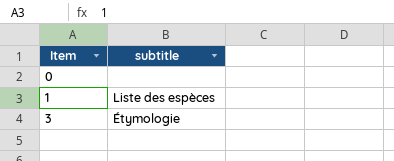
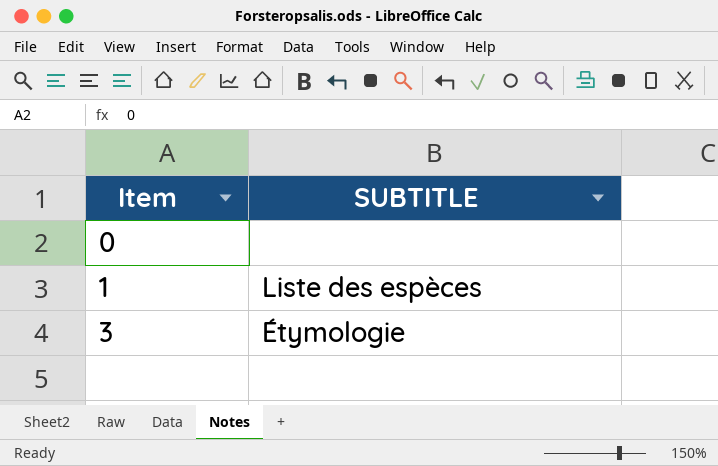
column name: subtitle -> SUBTITLE

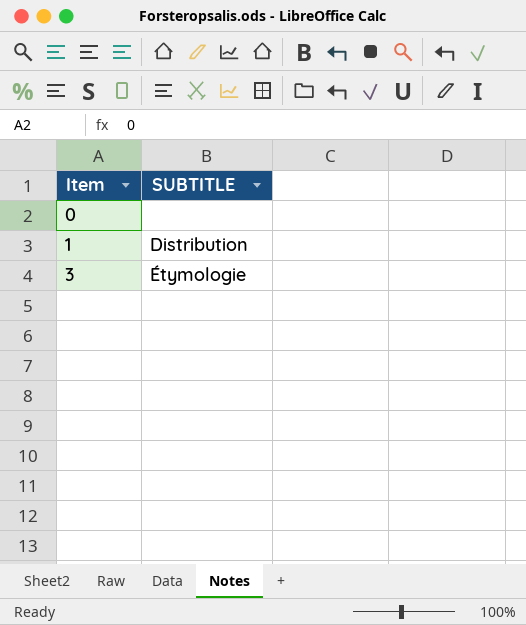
1 | SUBTITLE: Liste des espèces -> Distribution

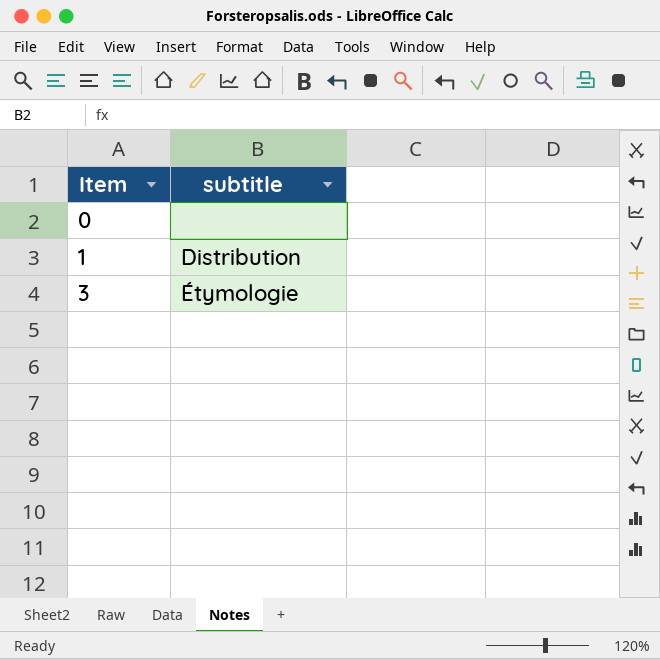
column name: SUBTITLE -> subtitle

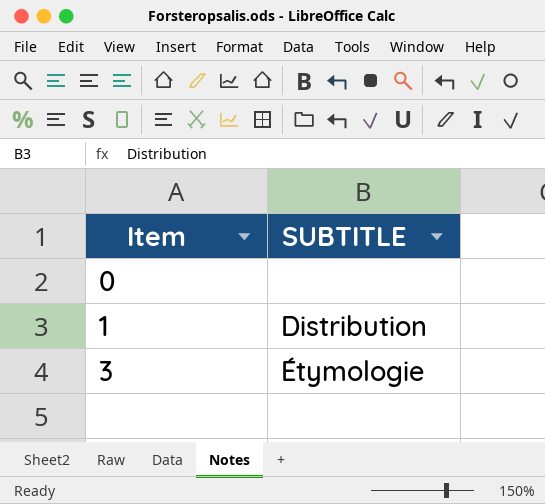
column name: subtitle -> SUBTITLE

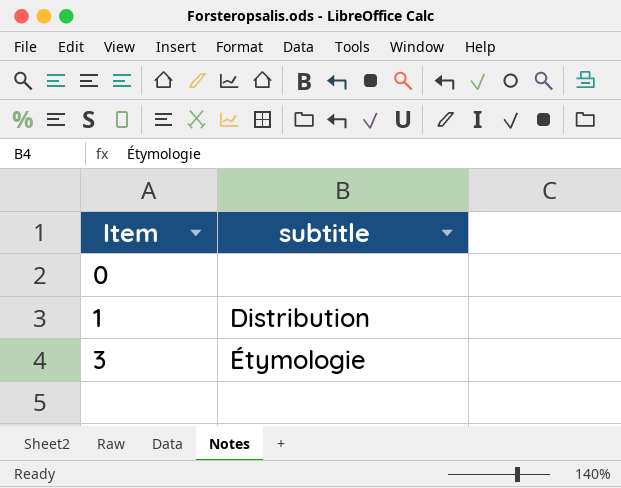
column name: SUBTITLE -> subtitle

